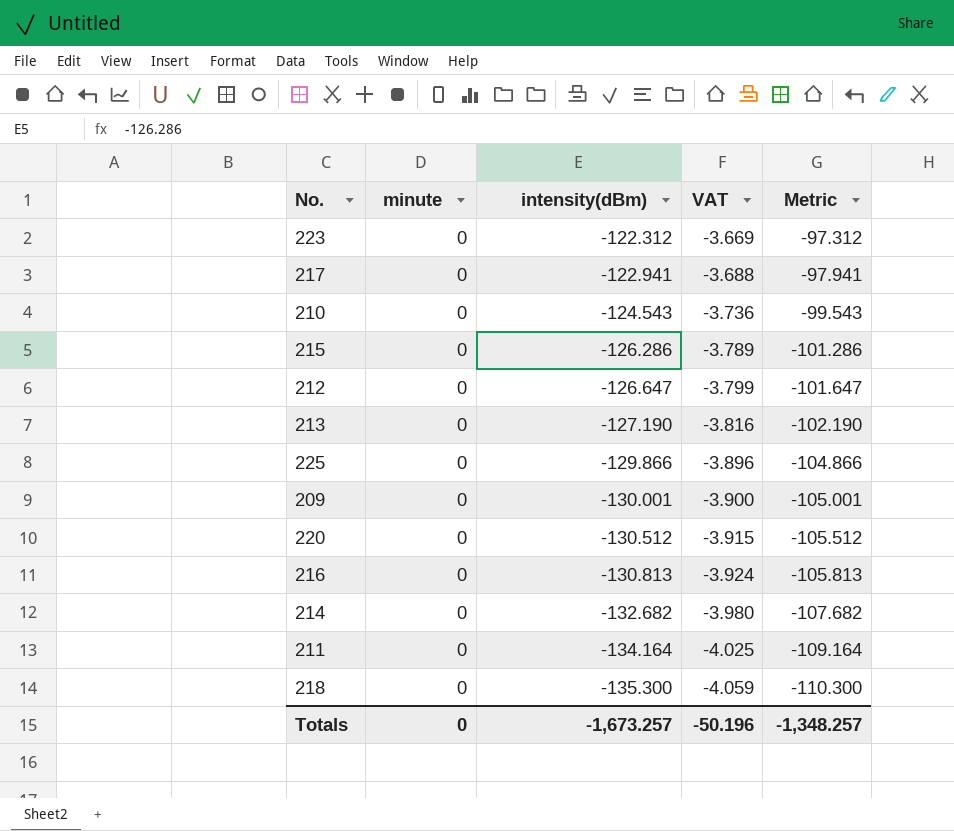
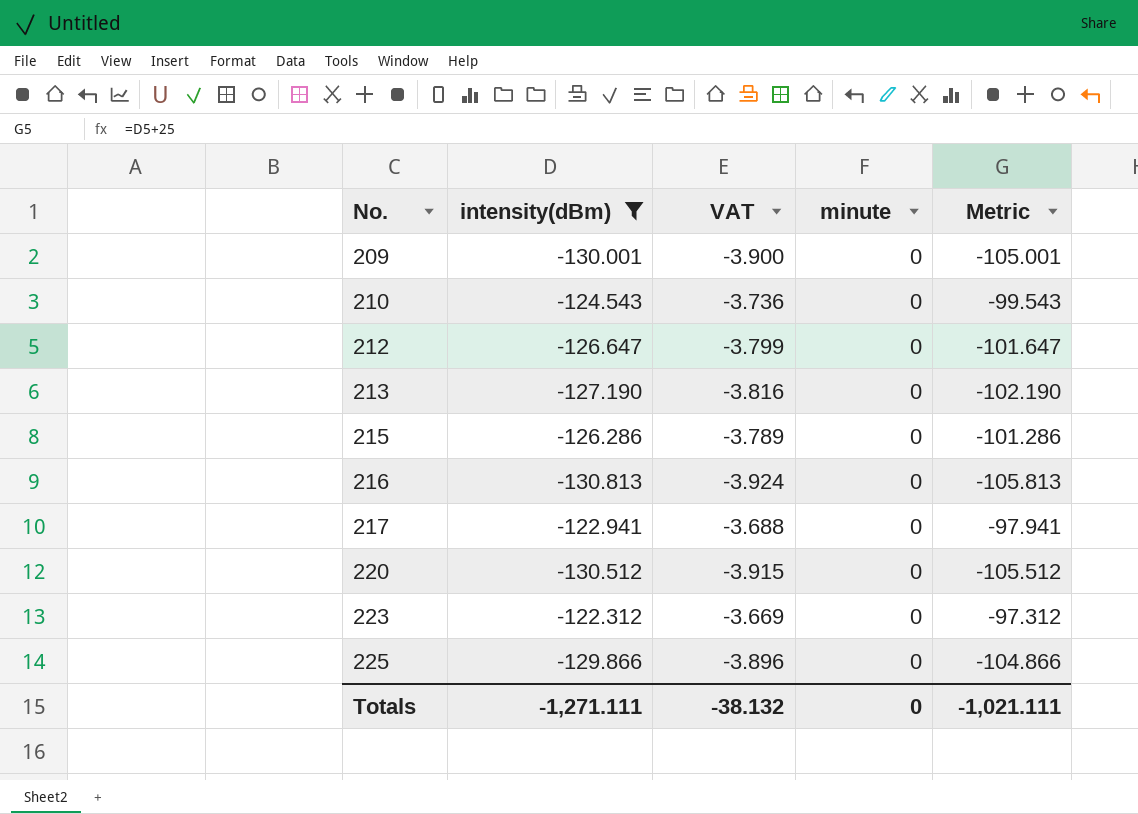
filter: none -> intensity(dBm) >= -130.813
row order: intensity(dBm) descending -> No. ascending
column minute | position: 2 -> 4
Totals | intensity(dBm): -1,673.257 -> -1,271.111
Totals | VAT: -50.196 -> -38.132
Totals | Metric: -1,348.257 -> -1,021.111

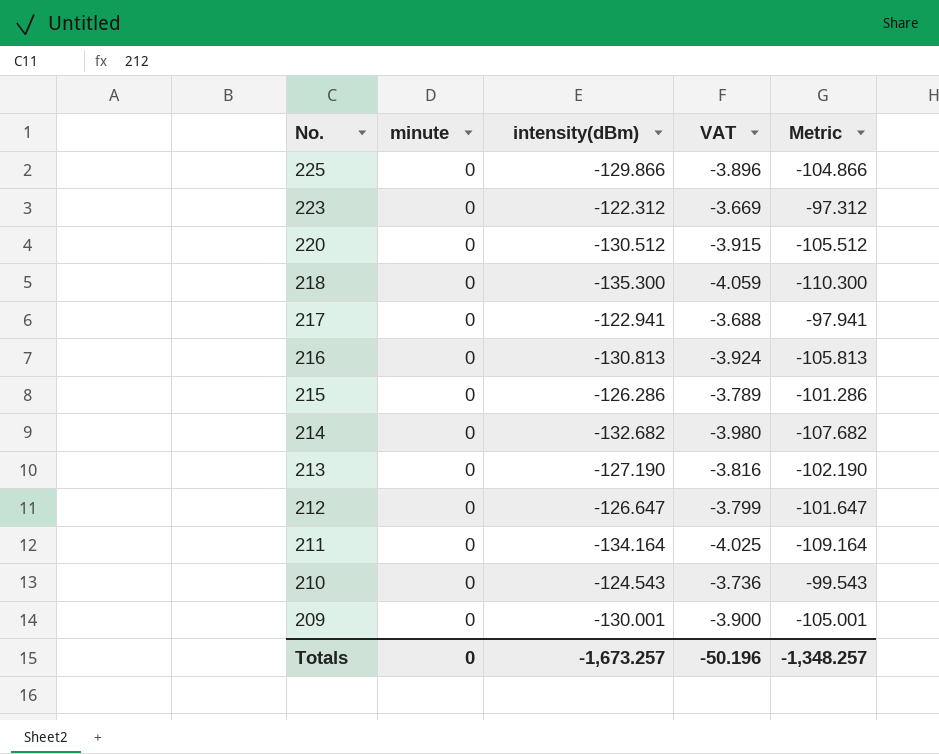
filter: intensity(dBm) >= -130.813 -> none
row order: No. ascending -> No. descending
column minute | position: 4 -> 2
Totals | intensity(dBm): -1,271.111 -> -1,673.257
Totals | VAT: -38.132 -> -50.196
Totals | Metric: -1,021.111 -> -1,348.257

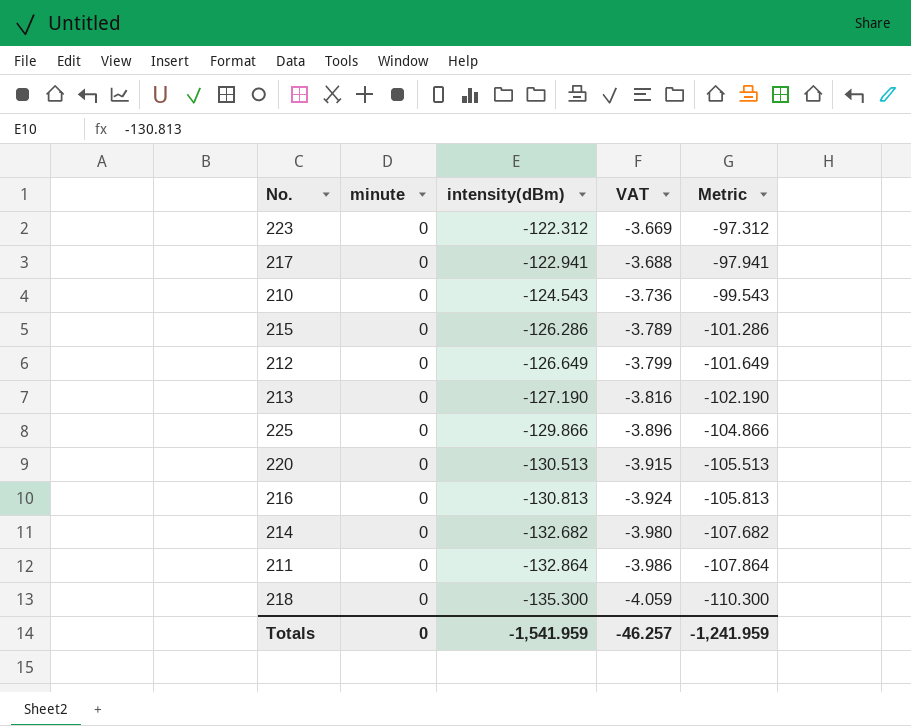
row order: No. descending -> intensity(dBm) descending
row 209: 0 | -130.001 | -3.900 | -105.001 -> none
212 | intensity(dBm): -126.647 -> -126.649
212 | Metric: -101.647 -> -101.649
220 | intensity(dBm): -130.512 -> -130.513
220 | Metric: -105.512 -> -105.513
211 | intensity(dBm): -134.164 -> -132.864
211 | VAT: -4.025 -> -3.986
211 | Metric: -109.164 -> -107.864
Totals | intensity(dBm): -1,673.257 -> -1,541.959
Totals | VAT: -50.196 -> -46.257
Totals | Metric: -1,348.257 -> -1,241.959

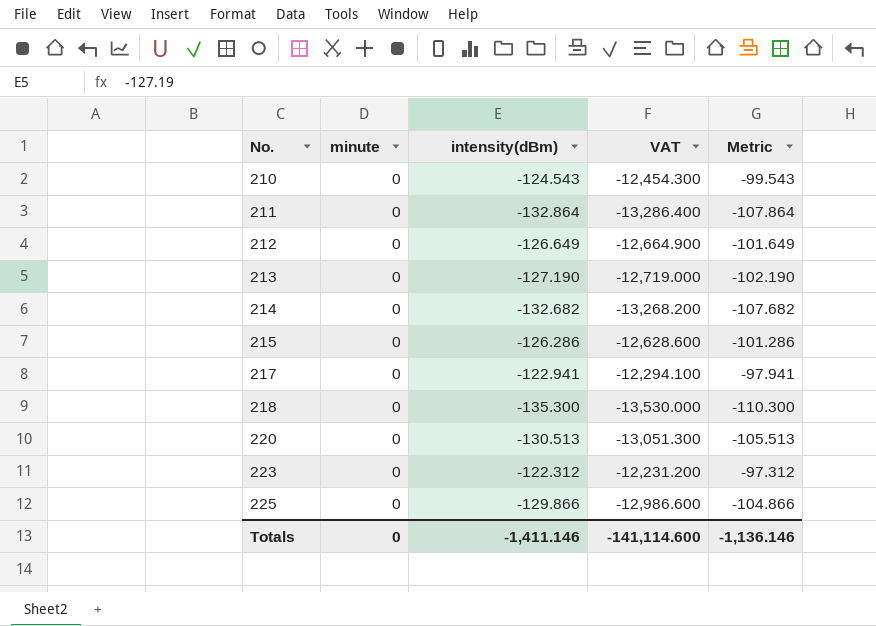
row order: intensity(dBm) descending -> No. ascending
column VAT | formula: [intensity(dBm)] * 0.03 -> [intensity(dBm)] * 100
row 216: 0 | -130.813 | -3.924 | -105.813 -> none
Totals | intensity(dBm): -1,541.959 -> -1,411.146
Totals | VAT: -46.257 -> -141,114.600
Totals | Metric: -1,241.959 -> -1,136.146

